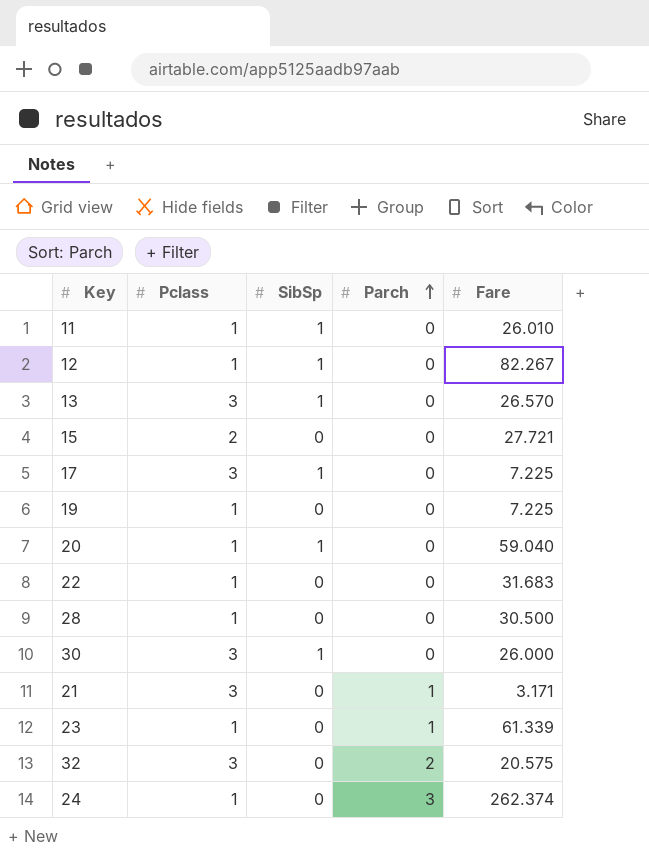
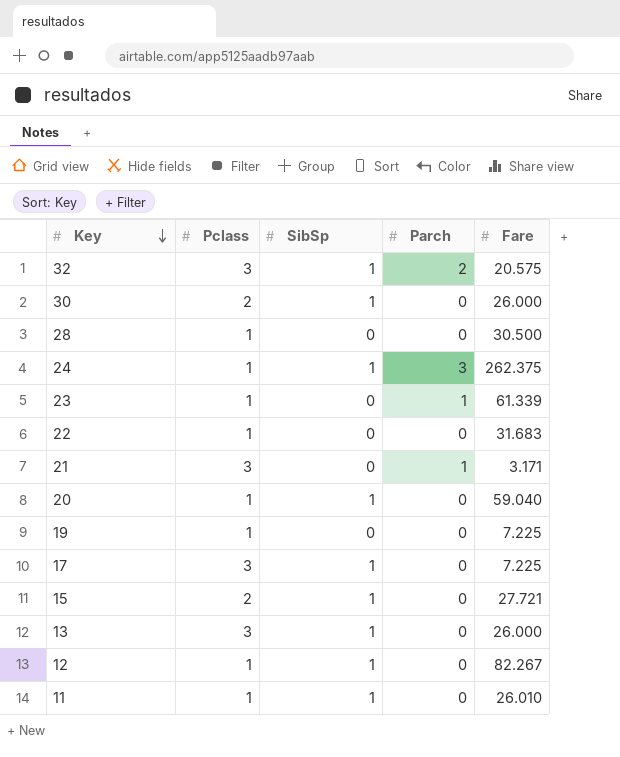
row order: Parch ascending -> Key descending
32 | SibSp: 0 -> 1
30 | Pclass: 3 -> 2
24 | SibSp: 0 -> 1
24 | Fare: 262.374 -> 262.375
15 | SibSp: 0 -> 1
13 | Fare: 26.570 -> 26.000

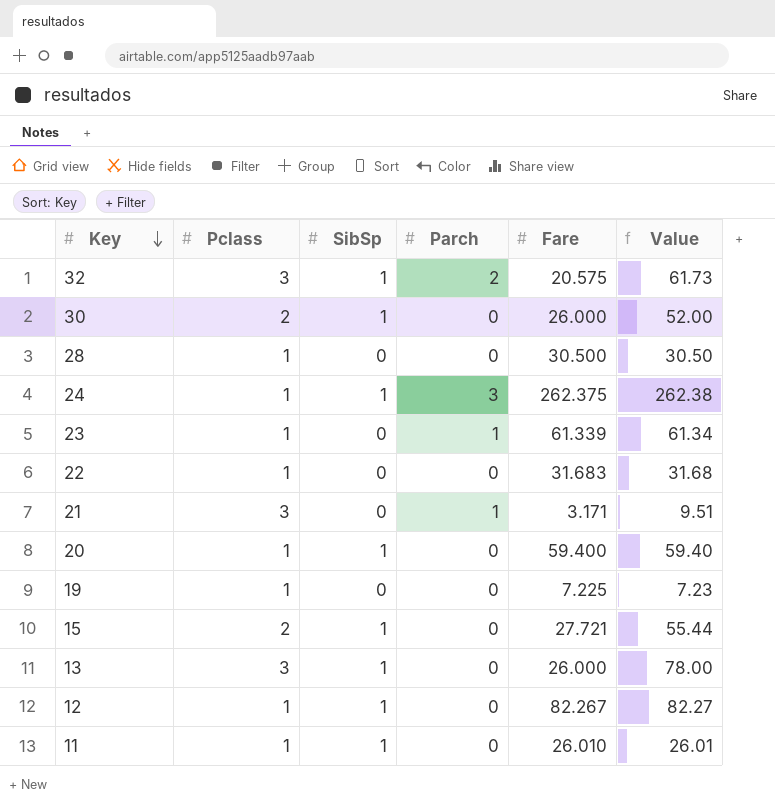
column Value | formula: none -> [Pclass] * [Fare]
row 17: 3 | 1 | 0 | 7.225 -> none
20 | Fare: 59.040 -> 59.400

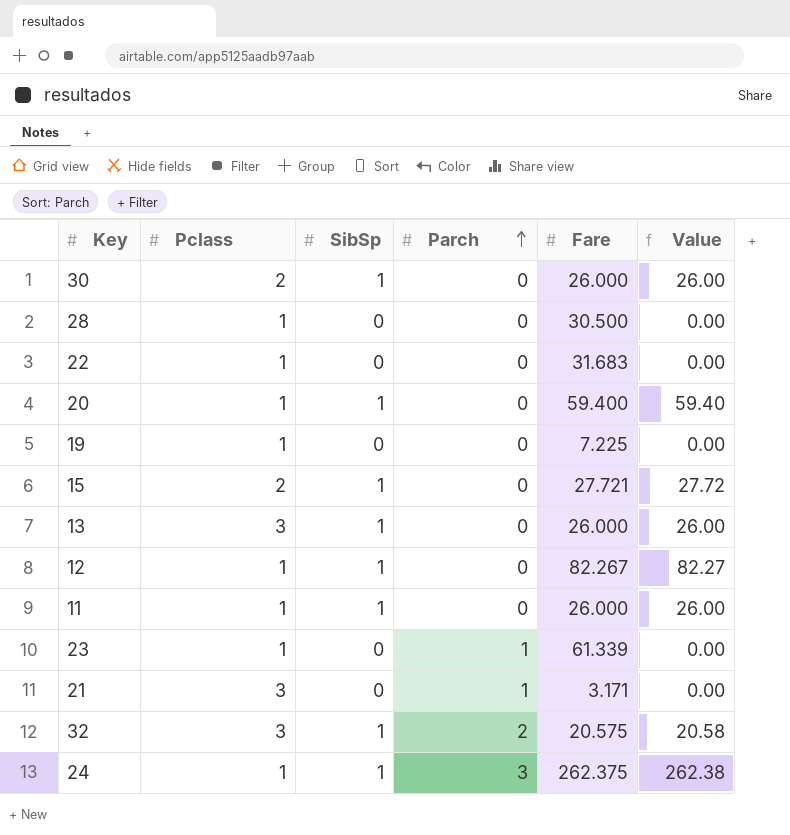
row order: Key descending -> Parch ascending
column Value | formula: [Pclass] * [Fare] -> [SibSp] * [Fare]
11 | Fare: 26.010 -> 26.000

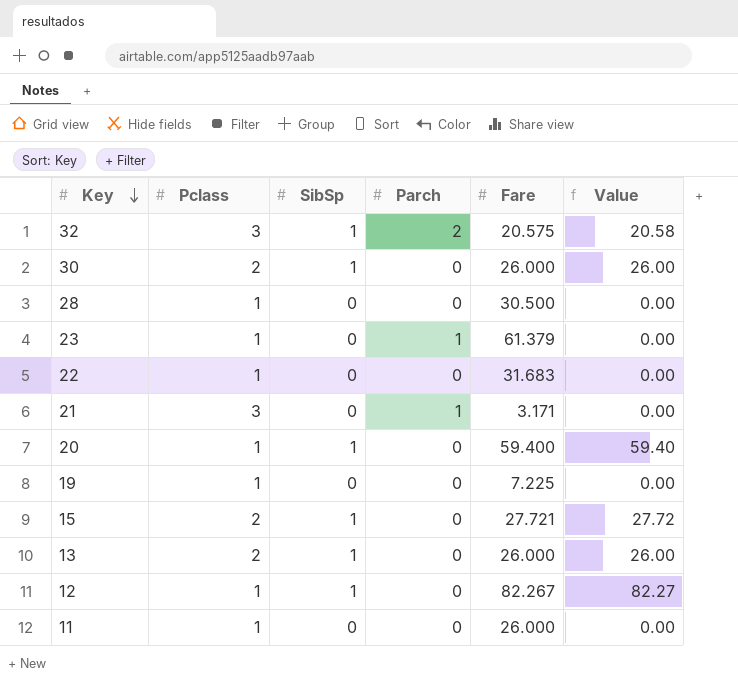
row order: Parch ascending -> Key descending
row 24: 1 | 1 | 3 | 262.375 | 262.38 -> none
23 | Fare: 61.339 -> 61.379
13 | Pclass: 3 -> 2
11 | SibSp: 1 -> 0
11 | Value: 26.00 -> 0.00

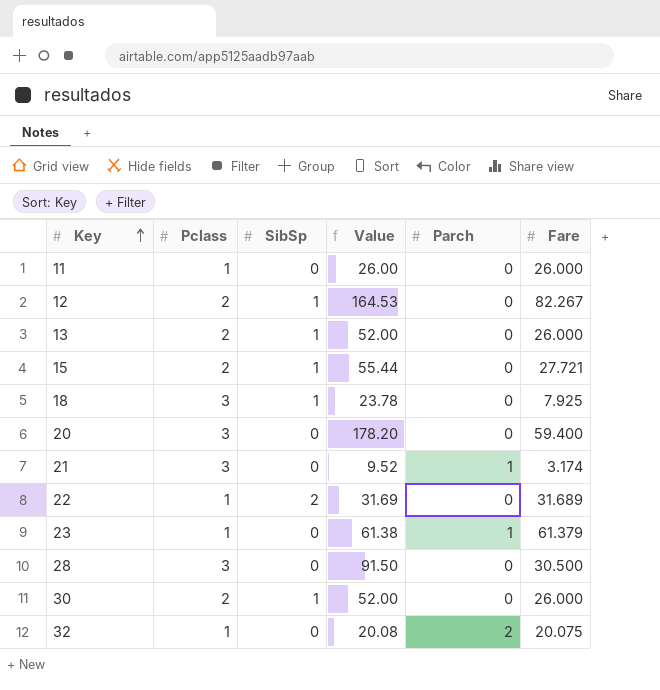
row order: Key descending -> Key ascending
column Value | formula: [SibSp] * [Fare] -> [Pclass] * [Fare]
column Value | position: 6 -> 4
row 19: 1 | 0 | 0 | 7.225 | 0.00 -> none
12 | Pclass: 1 -> 2
row 18: none -> 3 | 1 | 23.78 | 0 | 7.925
20 | Pclass: 1 -> 3
20 | SibSp: 1 -> 0
21 | Fare: 3.171 -> 3.174
22 | SibSp: 0 -> 2
22 | Fare: 31.683 -> 31.689
28 | Pclass: 1 -> 3
32 | Pclass: 3 -> 1
32 | SibSp: 1 -> 0
32 | Fare: 20.575 -> 20.075

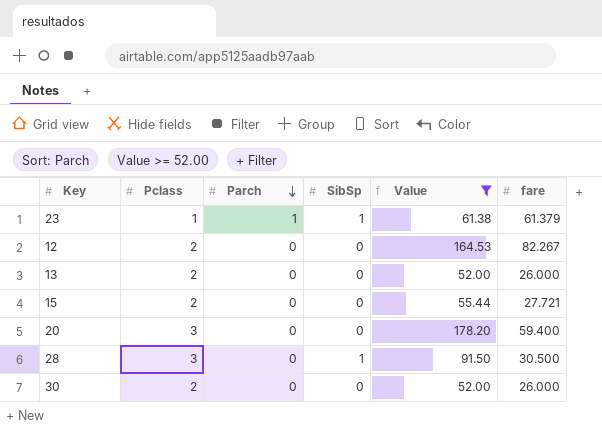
filter: none -> Value >= 52.00
row order: Key ascending -> Parch descending
column Parch | position: 5 -> 3
column name: Fare -> fare
23 | SibSp: 0 -> 1
12 | SibSp: 1 -> 0
13 | SibSp: 1 -> 0
15 | SibSp: 1 -> 0
28 | SibSp: 0 -> 1
30 | SibSp: 1 -> 0

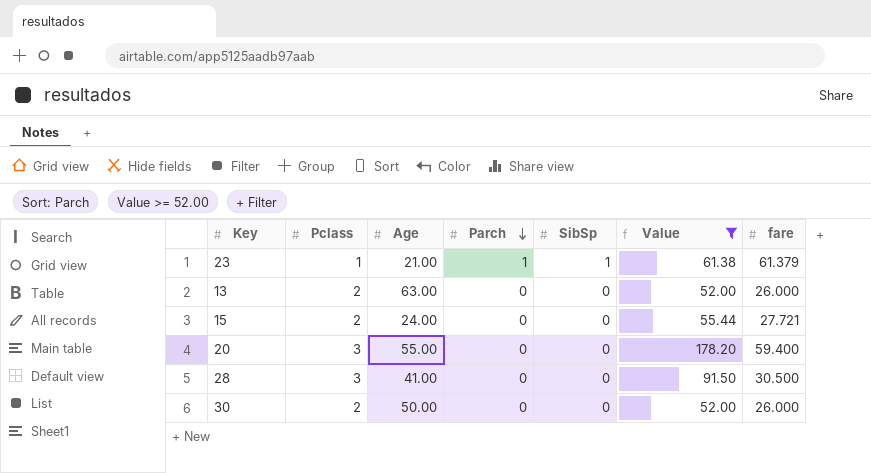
column Age | position: none -> 3
row 12: 2 | 0 | 0 | 164.53 | 82.267 -> none
28 | SibSp: 1 -> 0

